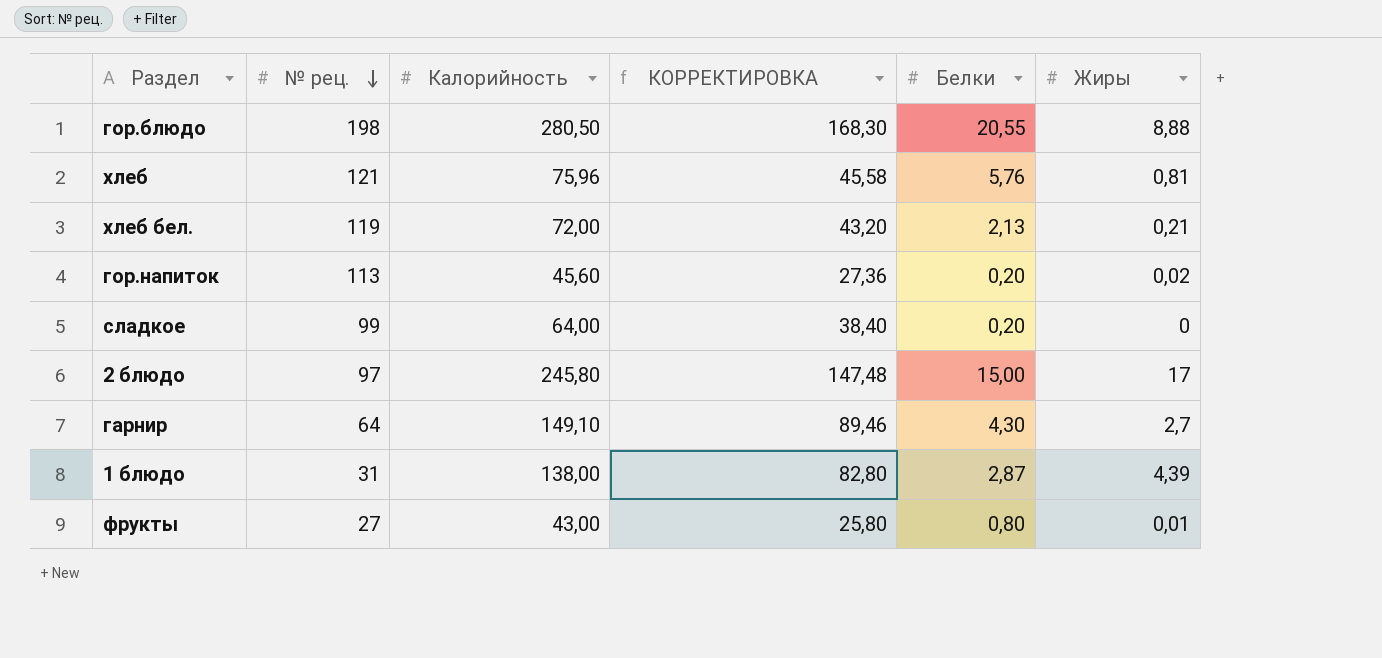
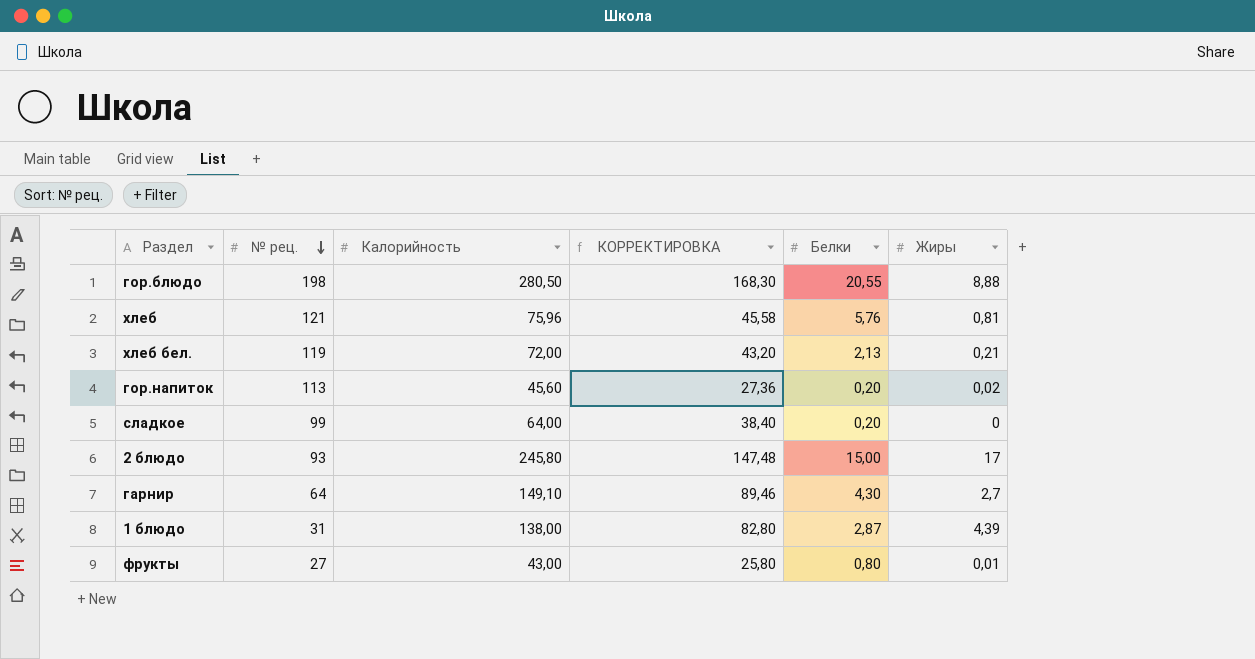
2 блюдо | № рец.: 97 -> 93

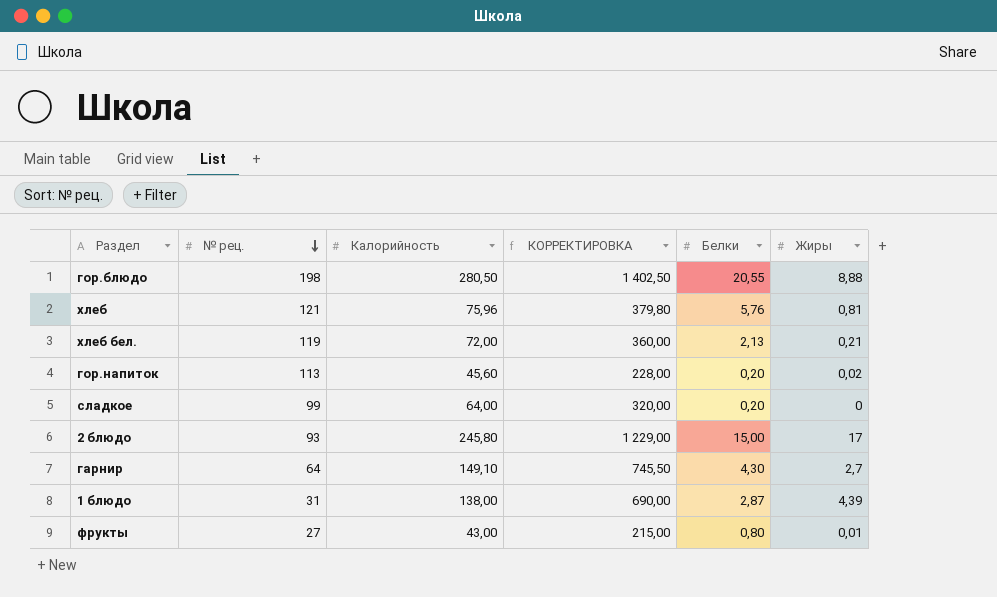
column КОРРЕКТИРОВКА | formula: [Калорийность] * 0,6 -> [Калорийность] * 5

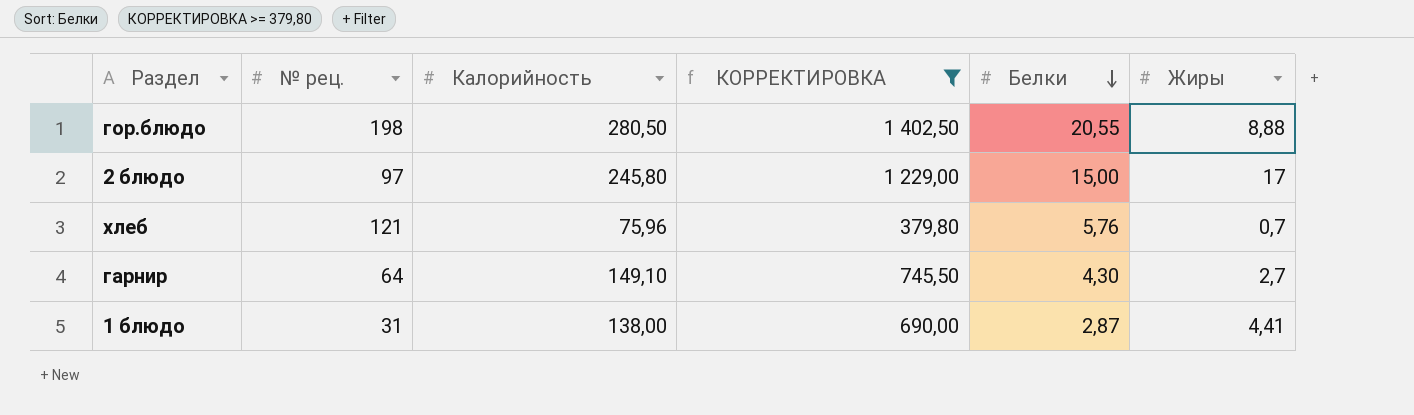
filter: none -> КОРРЕКТИРОВКА >= 379,80
row order: № рец. descending -> Белки descending
2 блюдо | № рец.: 93 -> 97
хлеб | Жиры: 0,81 -> 0,7
1 блюдо | Жиры: 4,39 -> 4,41

